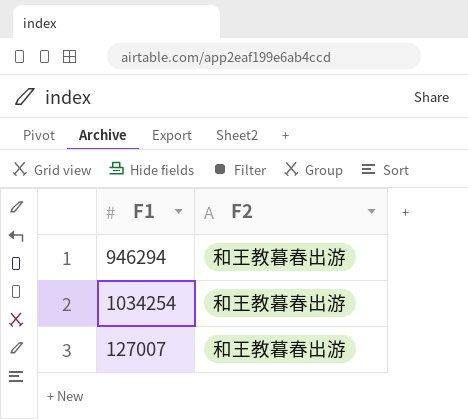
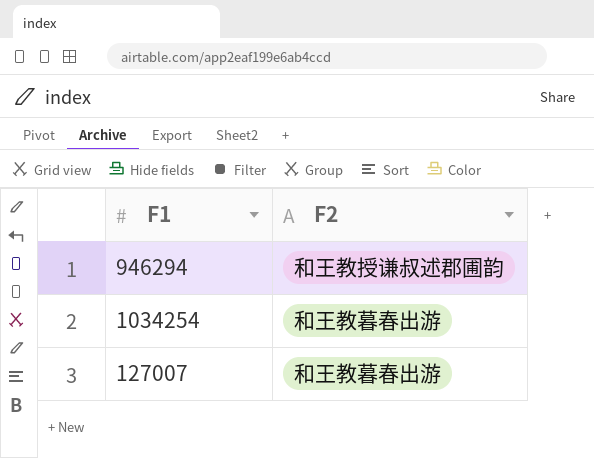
946294 | F2: 和王教暮春出游 -> 和王教授谦叔述郡圃韵

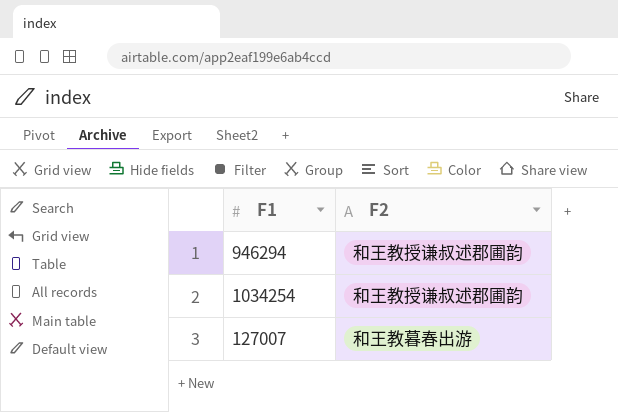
1034254 | F2: 和王教暮春出游 -> 和王教授谦叔述郡圃韵

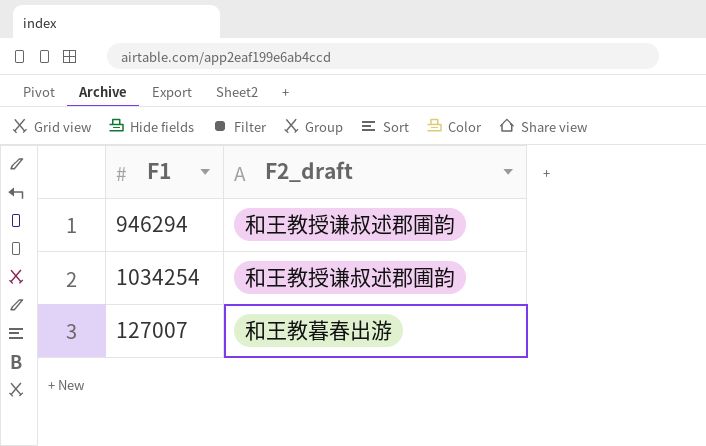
column name: F2 -> F2_draft

